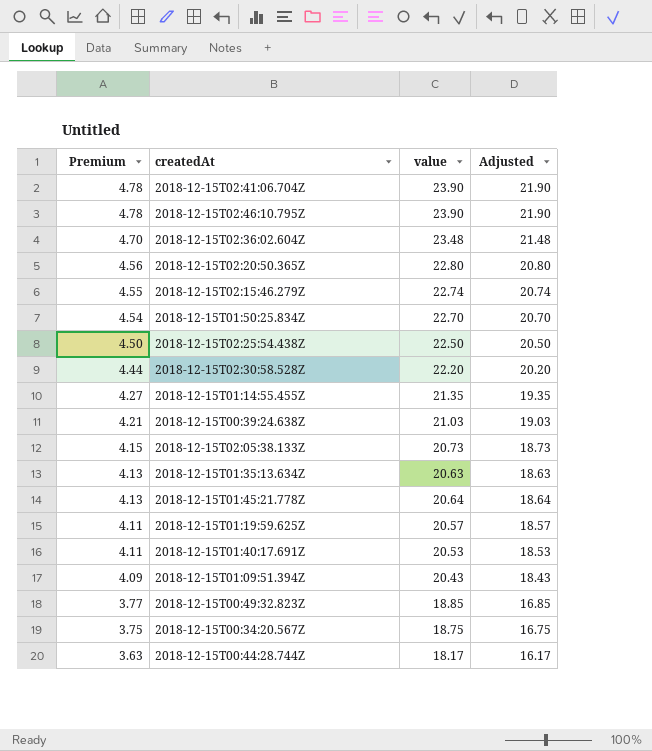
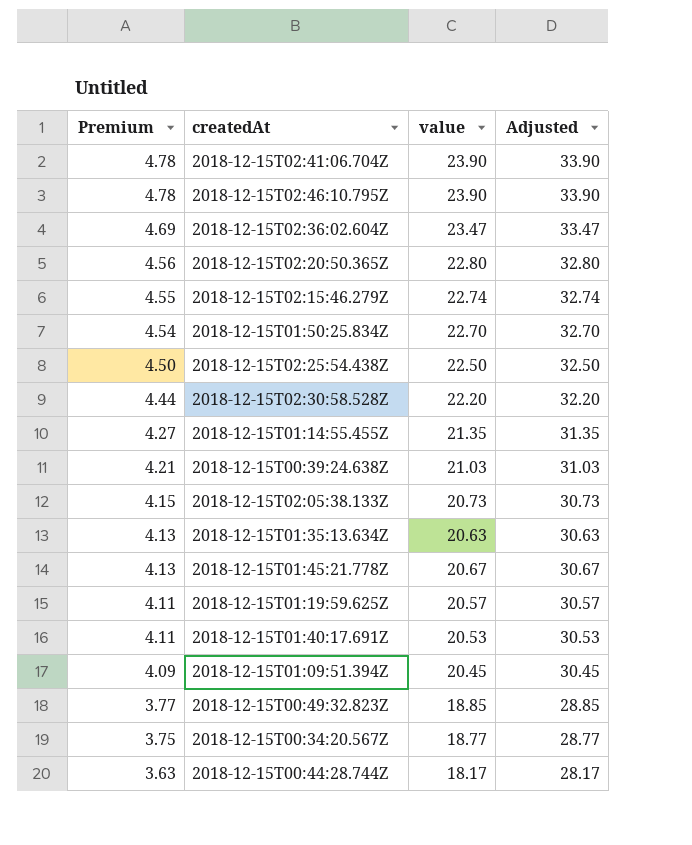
column Adjusted | formula: [value] - 2 -> [value] + 10
2018-12-15T02:36:02.604Z | Premium: 4.70 -> 4.69
2018-12-15T02:36:02.604Z | value: 23.48 -> 23.47
2018-12-15T01:45:21.778Z | value: 20.64 -> 20.67
2018-12-15T01:09:51.394Z | value: 20.43 -> 20.45
2018-12-15T00:34:20.567Z | value: 18.75 -> 18.77

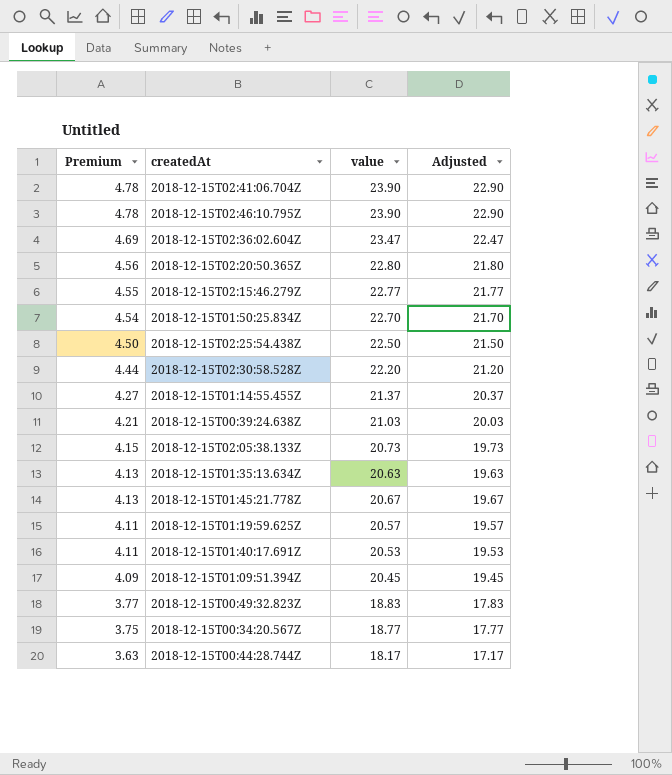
column Adjusted | formula: [value] + 10 -> [value] - 1
2018-12-15T02:15:46.279Z | value: 22.74 -> 22.77
2018-12-15T01:14:55.455Z | value: 21.35 -> 21.37
2018-12-15T00:49:32.823Z | value: 18.85 -> 18.83

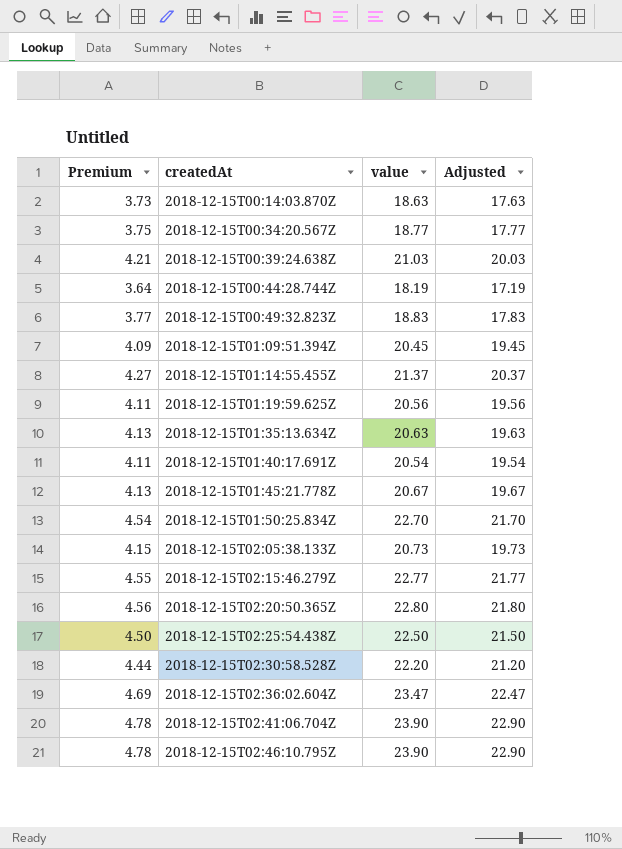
row order: Premium descending -> createdAt ascending
row 2018-12-15T00:14:03.870Z: none -> 3.73 | 18.63 | 17.63
2018-12-15T00:44:28.744Z | Premium: 3.63 -> 3.64
2018-12-15T00:44:28.744Z | value: 18.17 -> 18.19
2018-12-15T00:44:28.744Z | Adjusted: 17.17 -> 17.19
2018-12-15T01:19:59.625Z | value: 20.57 -> 20.56
2018-12-15T01:19:59.625Z | Adjusted: 19.57 -> 19.56
2018-12-15T01:40:17.691Z | value: 20.53 -> 20.54
2018-12-15T01:40:17.691Z | Adjusted: 19.53 -> 19.54

